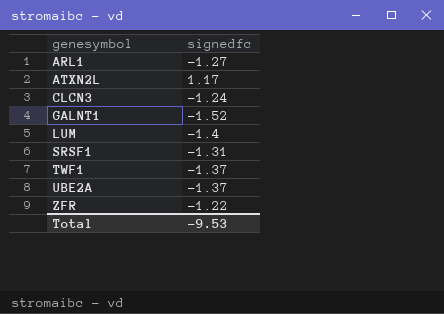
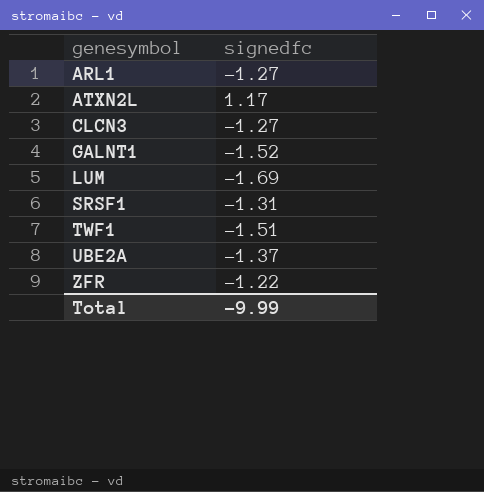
CLCN3 | signedfc: -1.24 -> -1.27
LUM | signedfc: -1.4 -> -1.69
TWF1 | signedfc: -1.37 -> -1.51
Total | signedfc: -9.53 -> -9.99

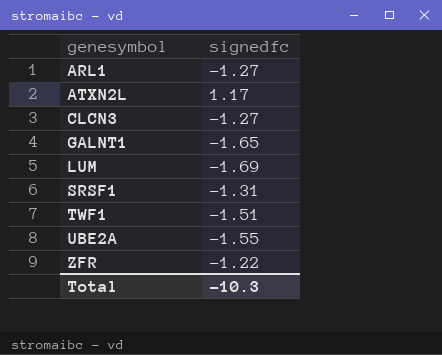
GALNT1 | signedfc: -1.52 -> -1.65
UBE2A | signedfc: -1.37 -> -1.55
Total | signedfc: -9.99 -> -10.3

